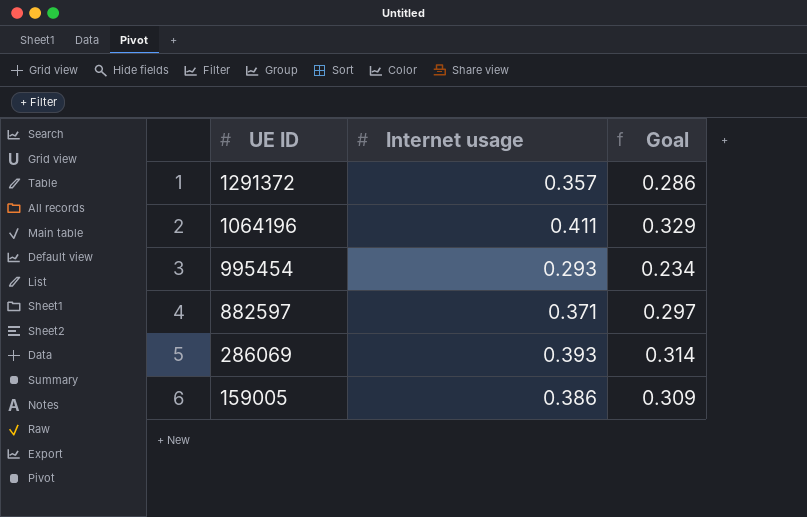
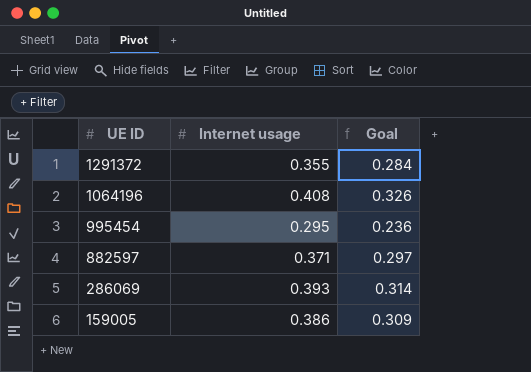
1291372 | Internet usage: 0.357 -> 0.355
1291372 | Goal: 0.286 -> 0.284
1064196 | Internet usage: 0.411 -> 0.408
1064196 | Goal: 0.329 -> 0.326
995454 | Internet usage: 0.293 -> 0.295
995454 | Goal: 0.234 -> 0.236

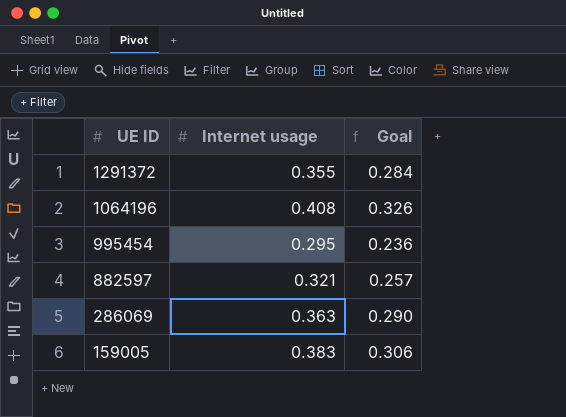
882597 | Internet usage: 0.371 -> 0.321
882597 | Goal: 0.297 -> 0.257
286069 | Internet usage: 0.393 -> 0.363
286069 | Goal: 0.314 -> 0.290
159005 | Internet usage: 0.386 -> 0.383
159005 | Goal: 0.309 -> 0.306

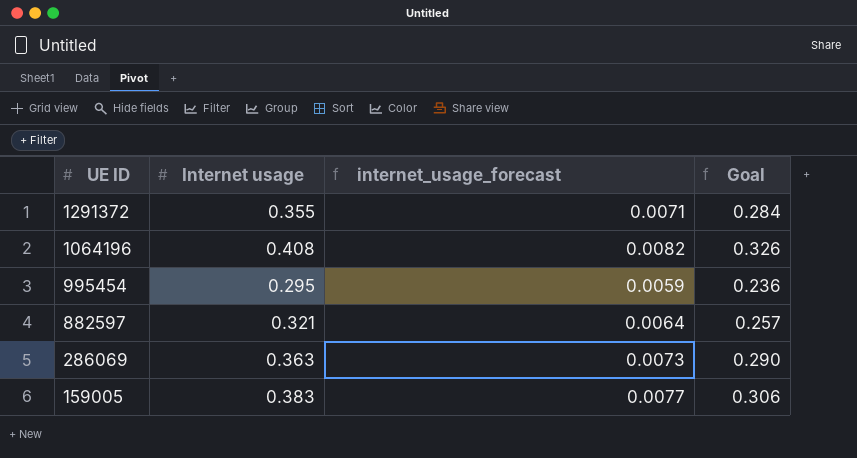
column internet_usage_forecast | formula: none -> [Internet usage] * 0.02

